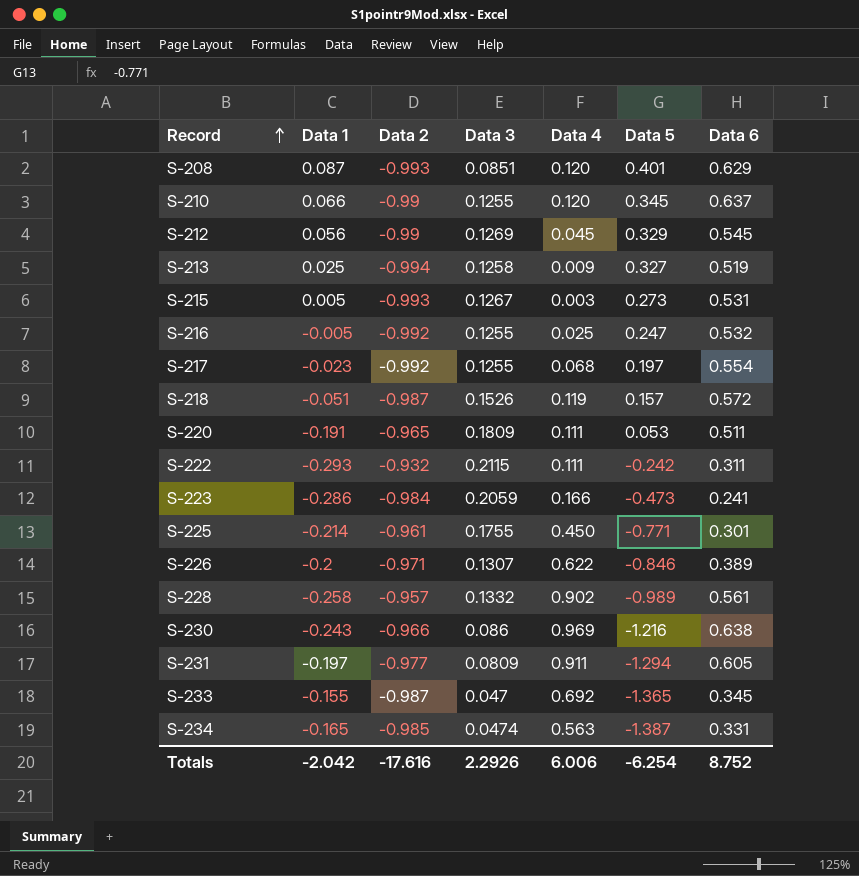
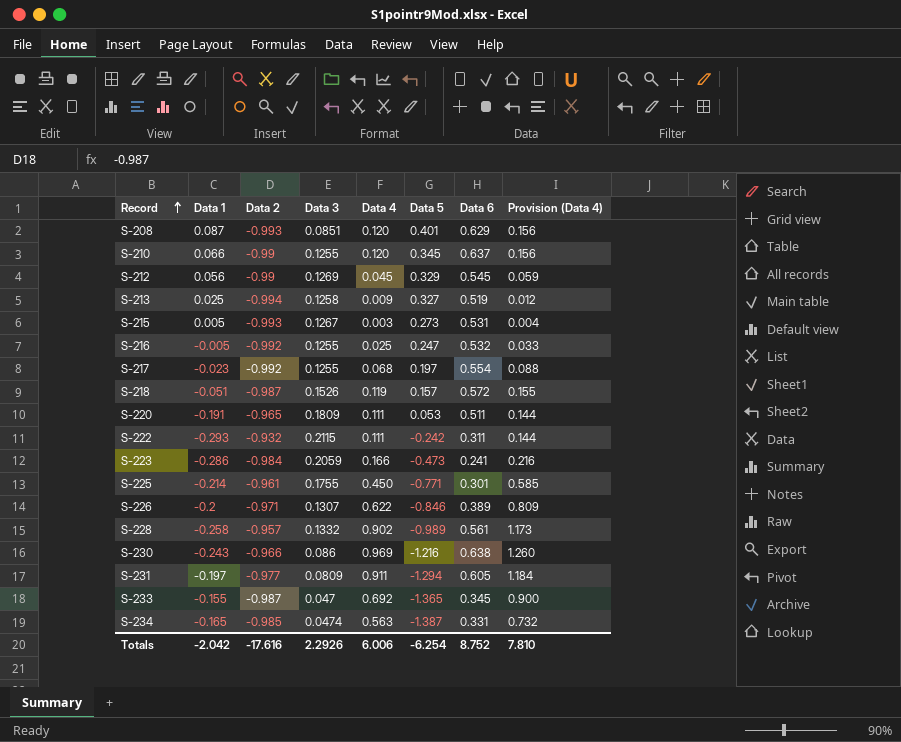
column Provision (Data 4) | formula: none -> [Data 4] * 1.3

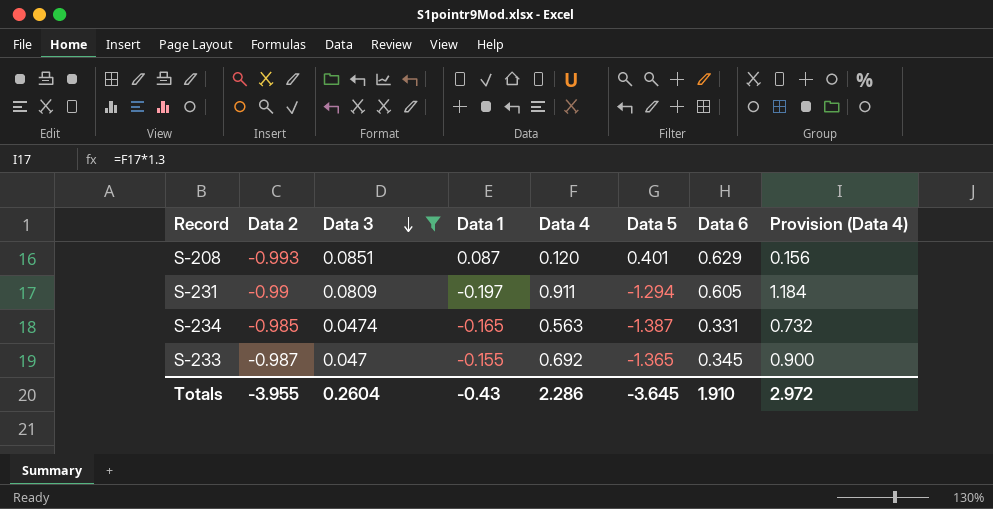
filter: none -> Data 3 <= 0.0851
row order: Record ascending -> Data 3 descending
column Data 1 | position: 2 -> 4
S-231 | Data 2: -0.977 -> -0.99
Totals | Data 2: -17.616 -> -3.955
Totals | Data 3: 2.2926 -> 0.2604
Totals | Data 1: -2.042 -> -0.43
Totals | Data 4: 6.006 -> 2.286
Totals | Data 5: -6.254 -> -3.645
Totals | Data 6: 8.752 -> 1.910
Totals | Provision (Data 4): 7.810 -> 2.972

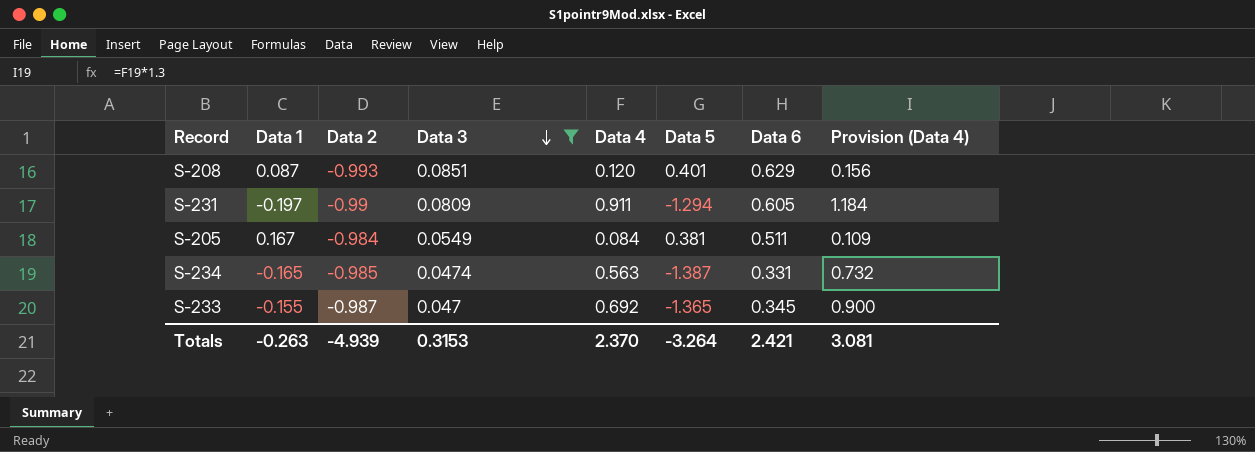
column Data 1 | position: 4 -> 2
row S-205: none -> 0.167 | -0.984 | 0.0549 | 0.084 | 0.381 | 0.511 | 0.109
Totals | Data 1: -0.43 -> -0.263
Totals | Data 2: -3.955 -> -4.939
Totals | Data 3: 0.2604 -> 0.3153
Totals | Data 4: 2.286 -> 2.370
Totals | Data 5: -3.645 -> -3.264
Totals | Data 6: 1.910 -> 2.421
Totals | Provision (Data 4): 2.972 -> 3.081

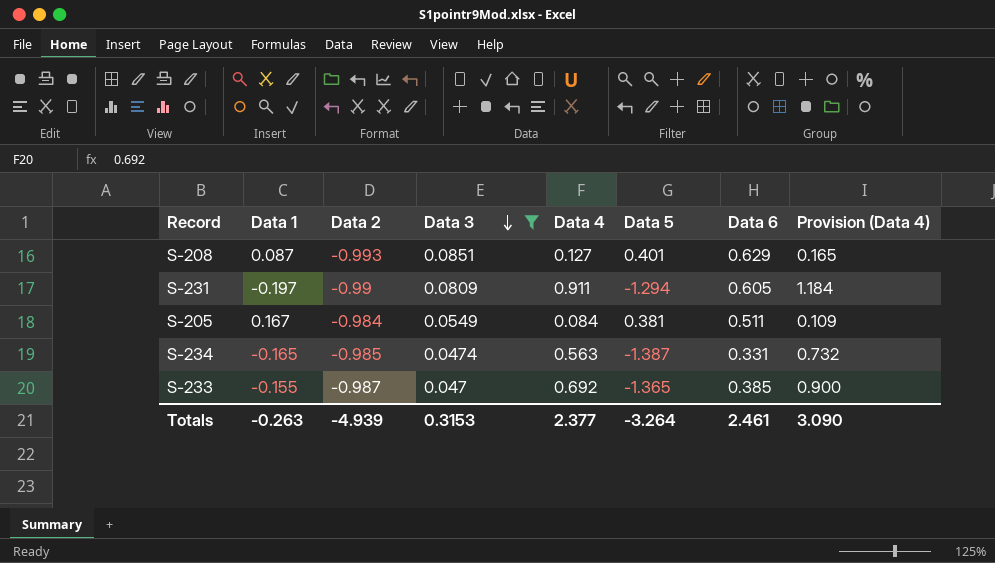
S-208 | Data 4: 0.120 -> 0.127
S-208 | Provision (Data 4): 0.156 -> 0.165
S-233 | Data 6: 0.345 -> 0.385
Totals | Data 4: 2.370 -> 2.377
Totals | Data 6: 2.421 -> 2.461
Totals | Provision (Data 4): 3.081 -> 3.090

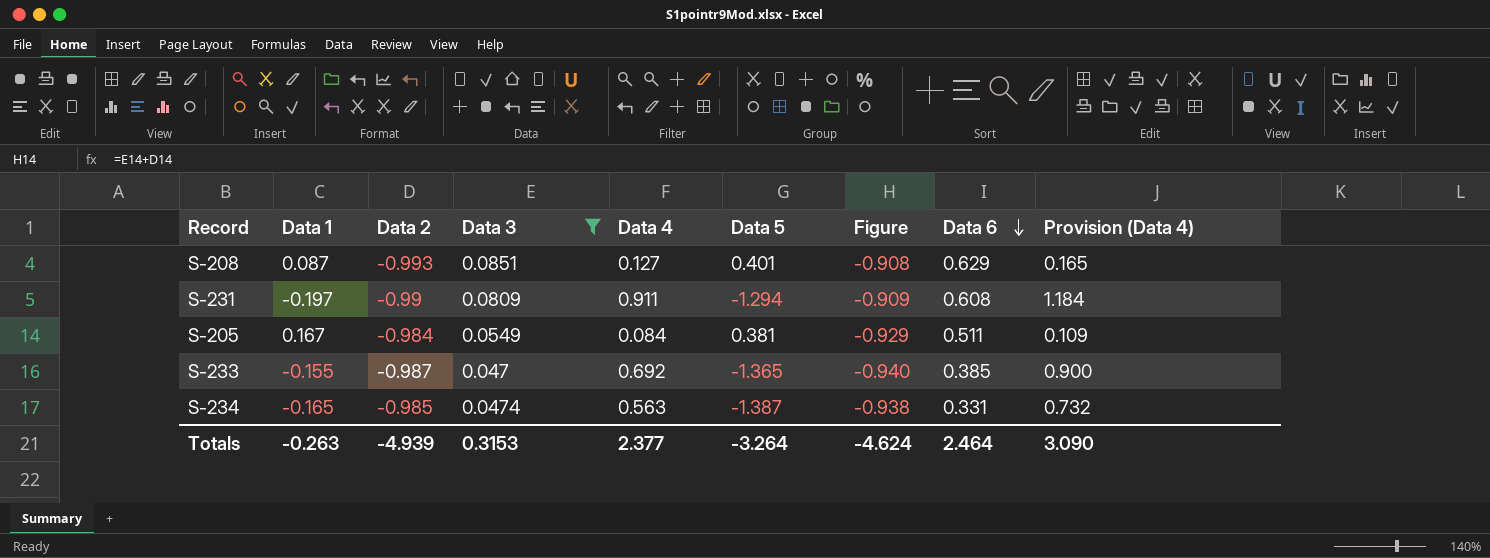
row order: Data 3 descending -> Data 6 descending
column Figure | formula: none -> [Data 2] + [Data 3]
S-231 | Data 6: 0.605 -> 0.608
Totals | Data 6: 2.461 -> 2.464

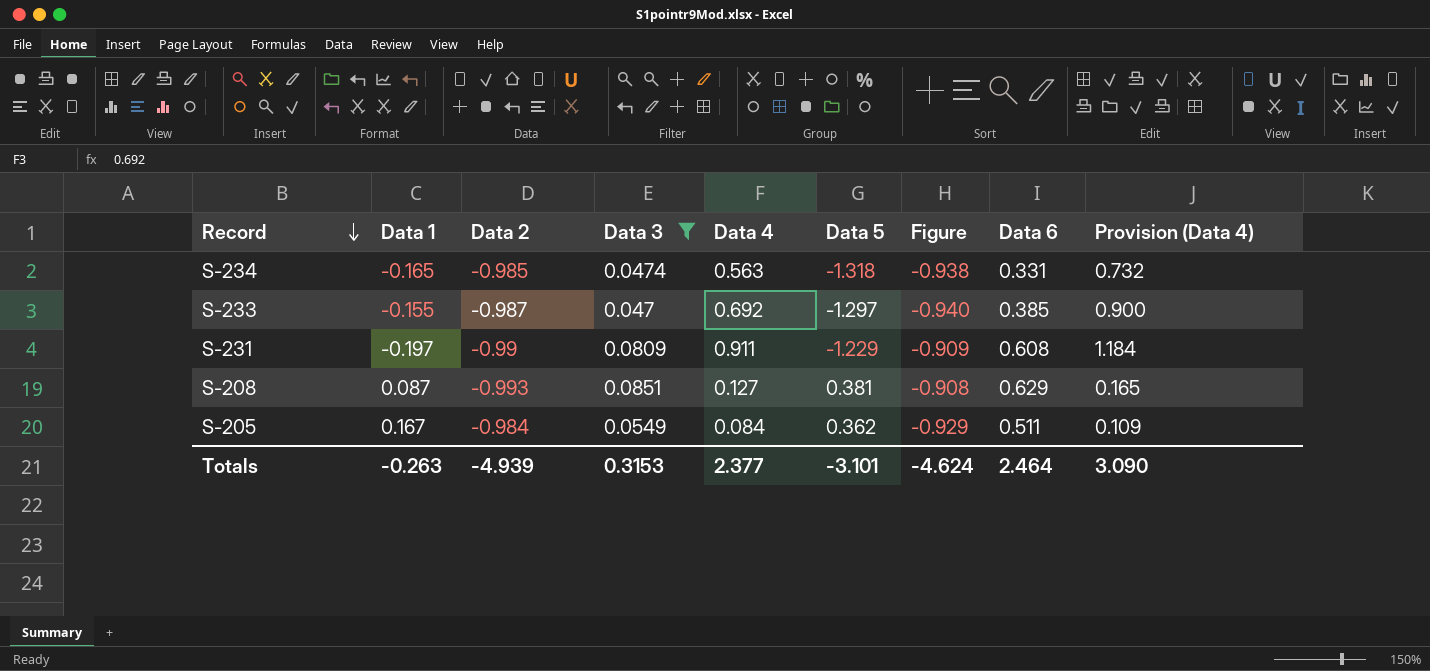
row order: Data 6 descending -> Record descending
S-234 | Data 5: -1.387 -> -1.318
S-233 | Data 5: -1.365 -> -1.297
S-231 | Data 5: -1.294 -> -1.229
S-208 | Data 5: 0.401 -> 0.381
S-205 | Data 5: 0.381 -> 0.362
Totals | Data 5: -3.264 -> -3.101

